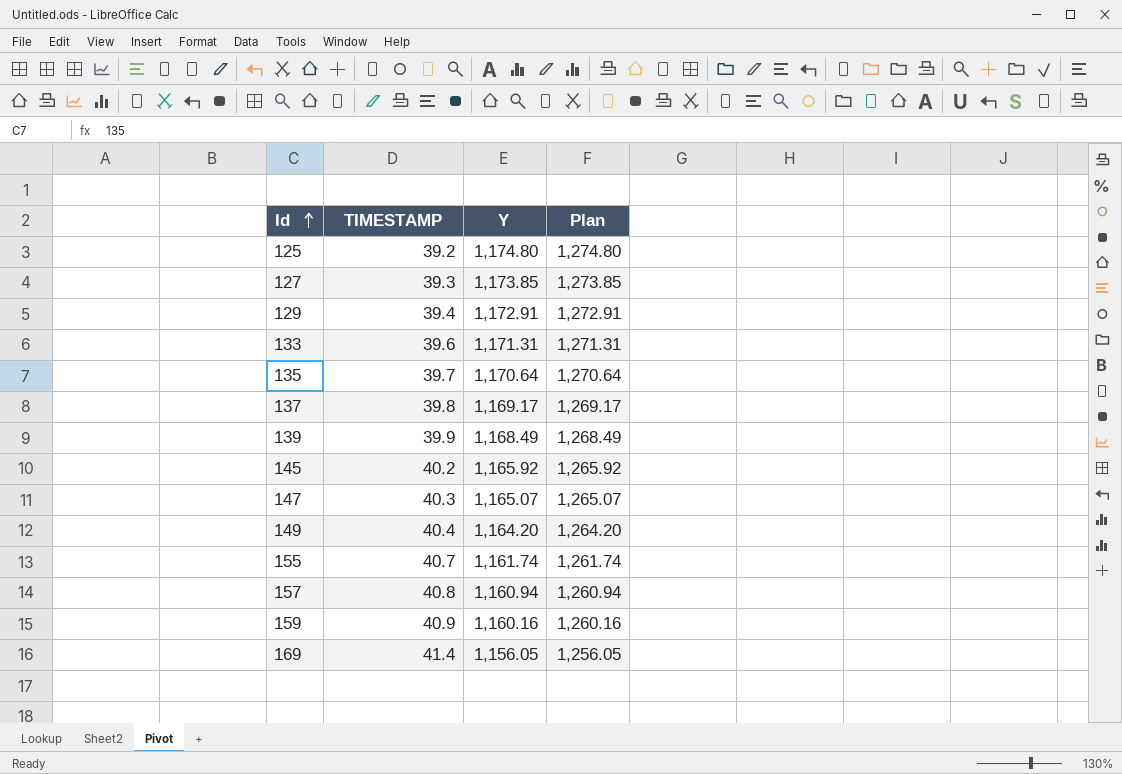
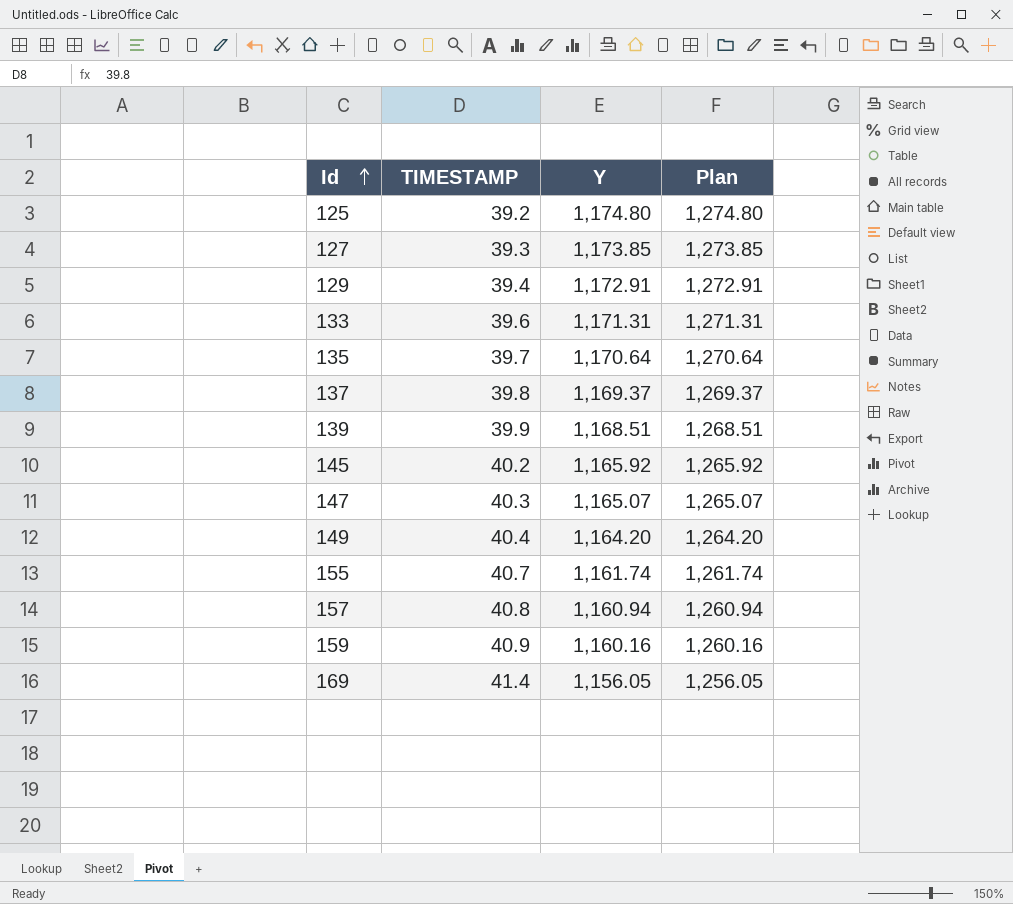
137 | Y: 1,169.17 -> 1,169.37
137 | Plan: 1,269.17 -> 1,269.37
139 | Y: 1,168.49 -> 1,168.51
139 | Plan: 1,268.49 -> 1,268.51

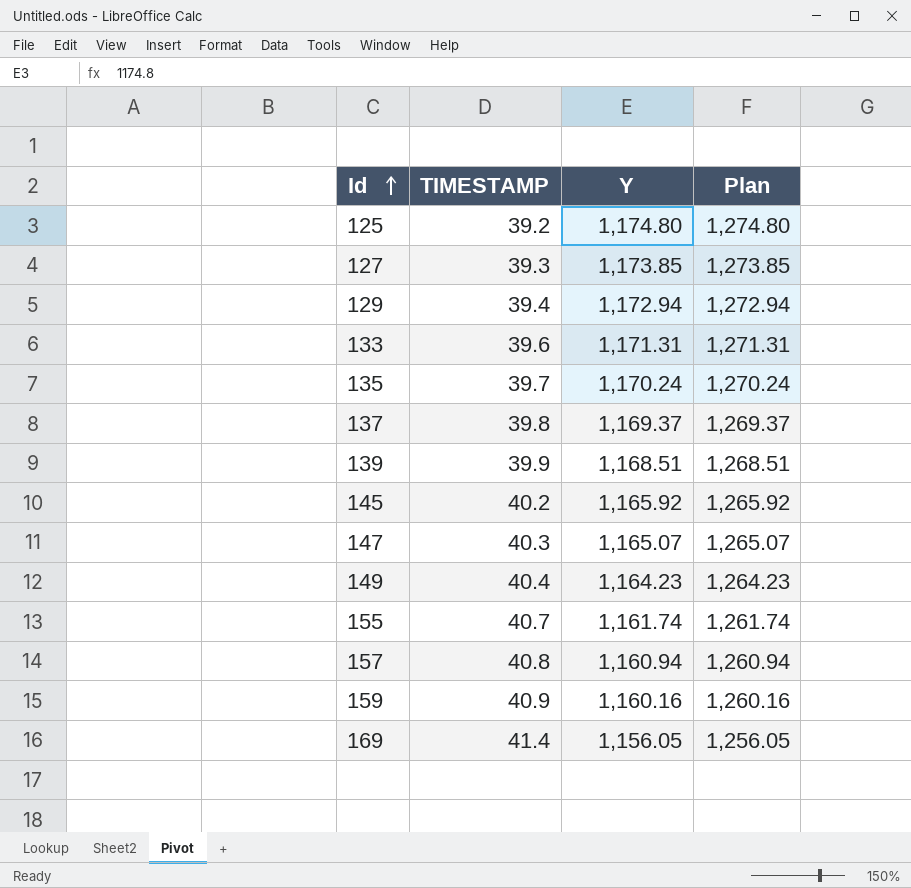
129 | Y: 1,172.91 -> 1,172.94
129 | Plan: 1,272.91 -> 1,272.94
135 | Y: 1,170.64 -> 1,170.24
135 | Plan: 1,270.64 -> 1,270.24
149 | Y: 1,164.20 -> 1,164.23
149 | Plan: 1,264.20 -> 1,264.23

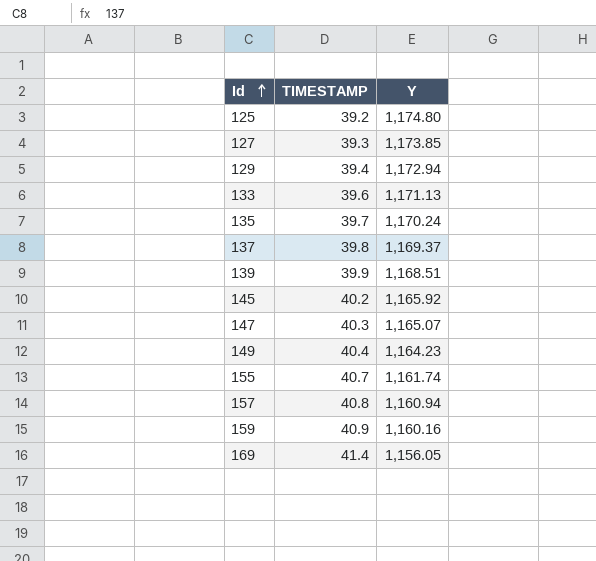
column Plan | formula: [Y] + 100 -> none
133 | Y: 1,171.31 -> 1,171.13

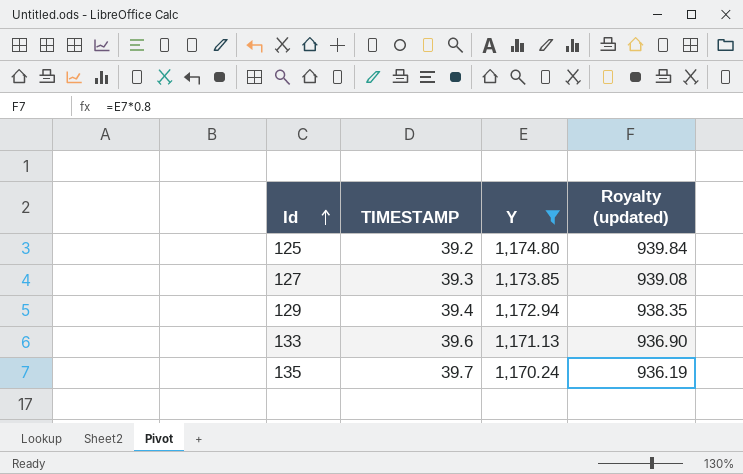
filter: none -> Y >= 1,170.24
column Royalty (updated) | formula: none -> [Y] * 0.8

